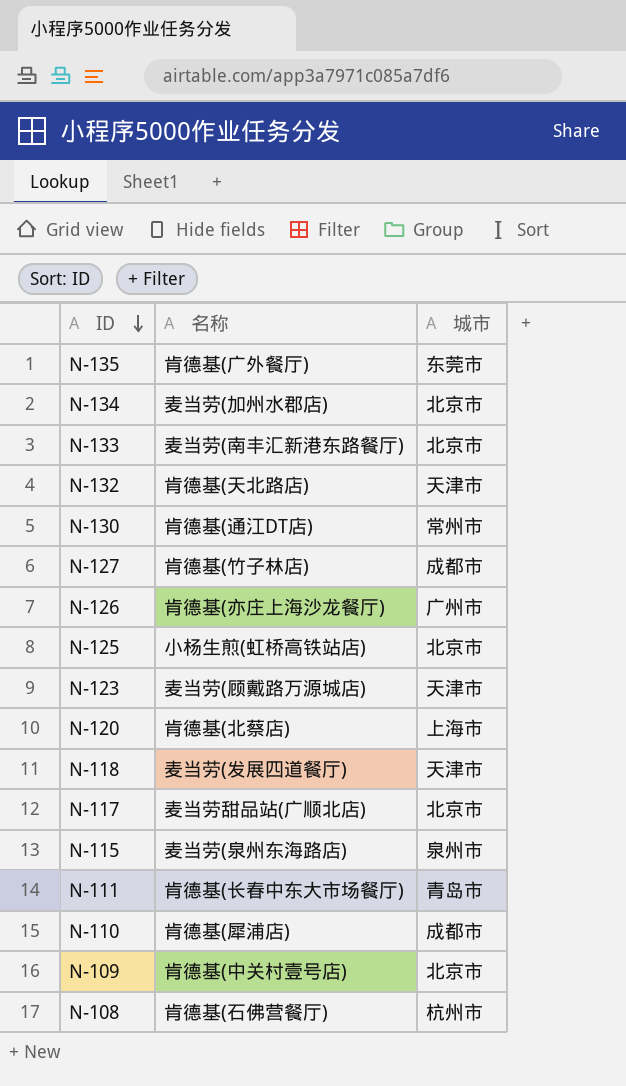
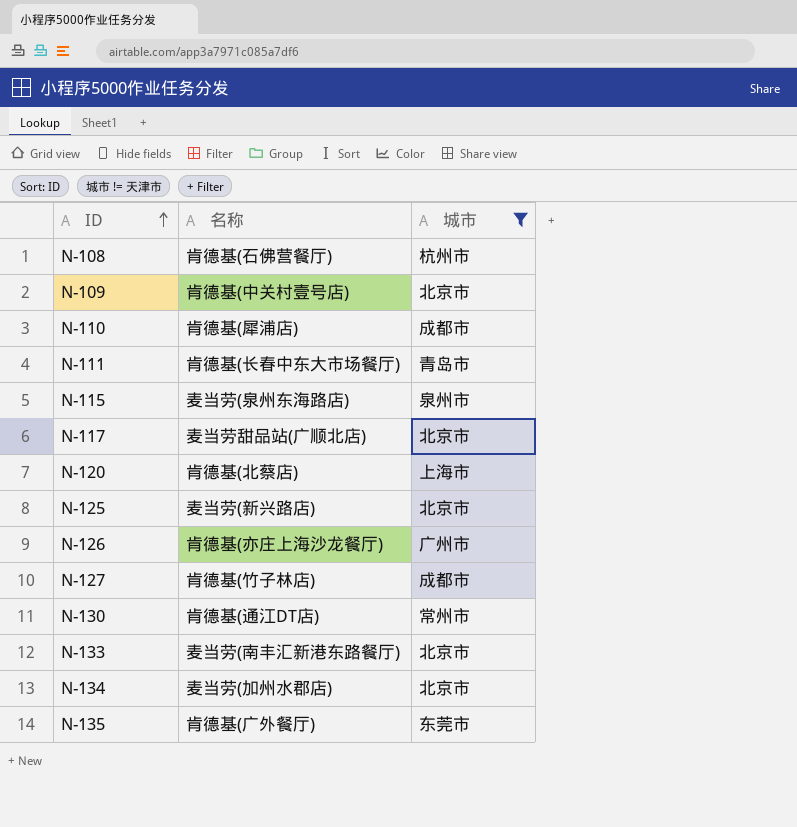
filter: none -> 城市 != 天津市
row order: ID descending -> ID ascending
N-125 | 名称: 小杨生煎(虹桥高铁站店) -> 麦当劳(新兴路店)

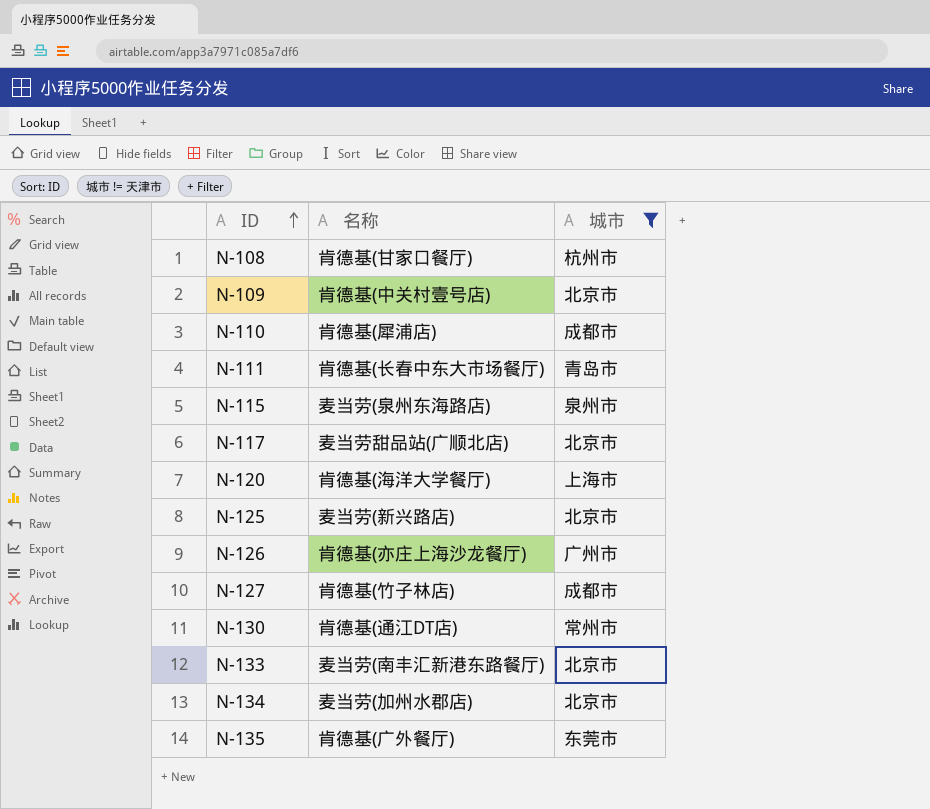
N-108 | 名称: 肯德基(石佛营餐厅) -> 肯德基(甘家口餐厅)
N-120 | 名称: 肯德基(北蔡店) -> 肯德基(海洋大学餐厅)

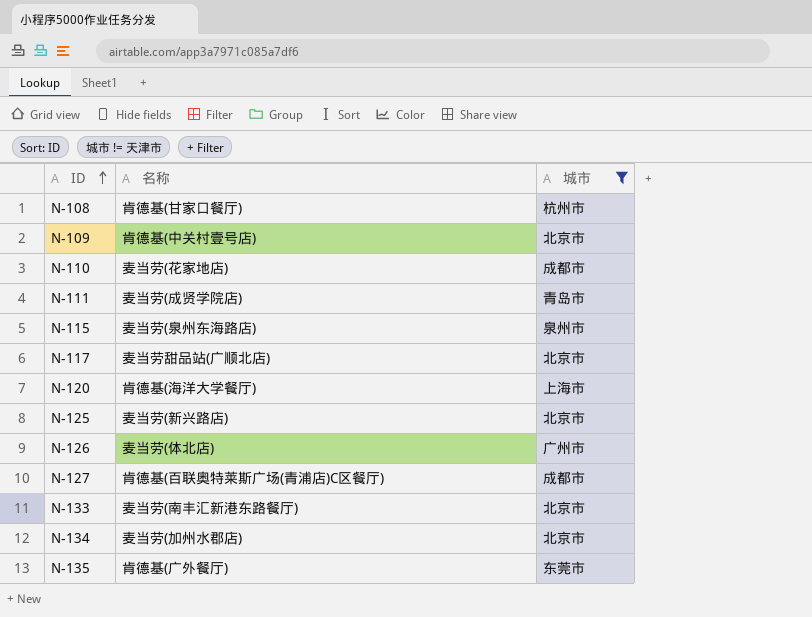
row N-130: 肯德基(通江DT店) | 常州市 -> none
N-110 | 名称: 肯德基(犀浦店) -> 麦当劳(花家地店)
N-111 | 名称: 肯德基(长春中东大市场餐厅) -> 麦当劳(成贤学院店)
N-126 | 名称: 肯德基(亦庄上海沙龙餐厅) -> 麦当劳(体北店)
N-127 | 名称: 肯德基(竹子林店) -> 肯德基(百联奥特莱斯广场(青浦店)C区餐厅)

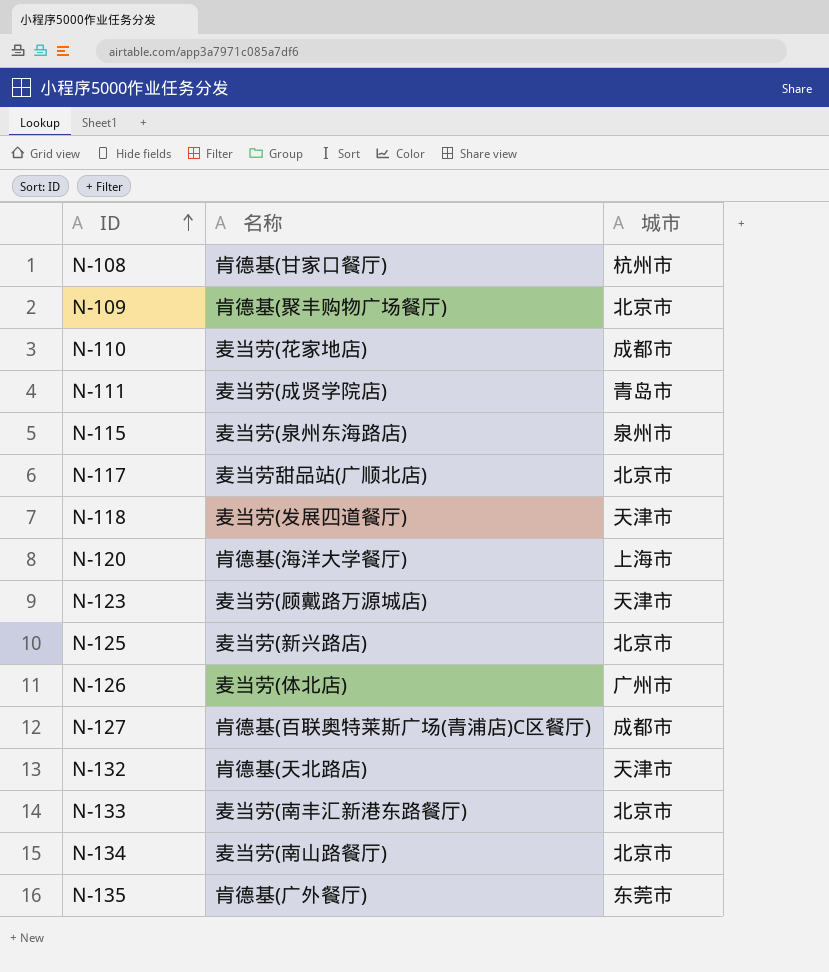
filter: 城市 != 天津市 -> none
N-109 | 名称: 肯德基(中关村壹号店) -> 肯德基(聚丰购物广场餐厅)
N-134 | 名称: 麦当劳(加州水郡店) -> 麦当劳(南山路餐厅)

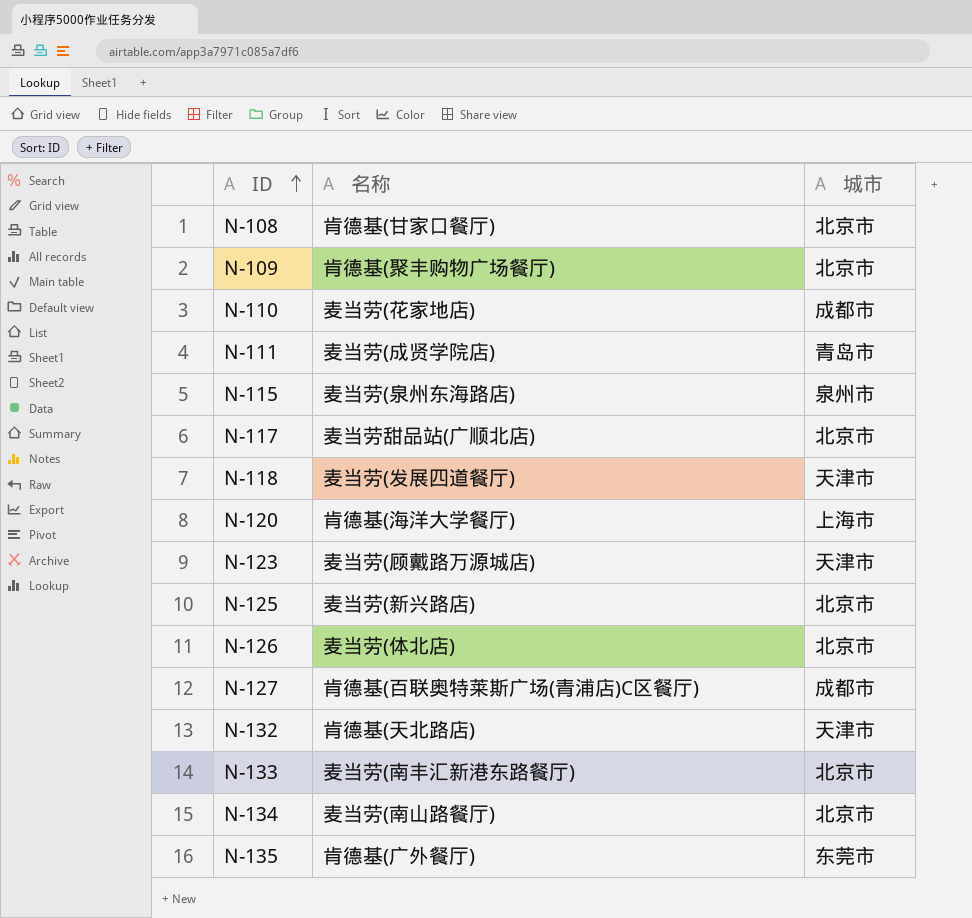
N-108 | 城市: 杭州市 -> 北京市
N-126 | 城市: 广州市 -> 北京市

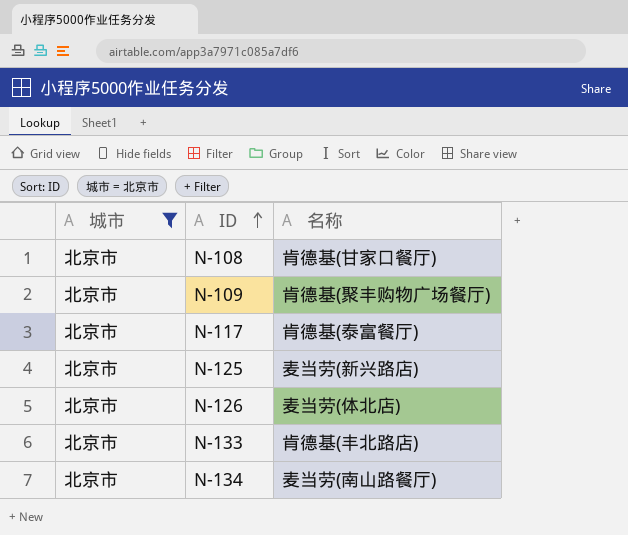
filter: none -> 城市 = 北京市
column 城市 | position: 3 -> 1
N-117 | 名称: 麦当劳甜品站(广顺北店) -> 肯德基(泰富餐厅)
N-133 | 名称: 麦当劳(南丰汇新港东路餐厅) -> 肯德基(丰北路店)

